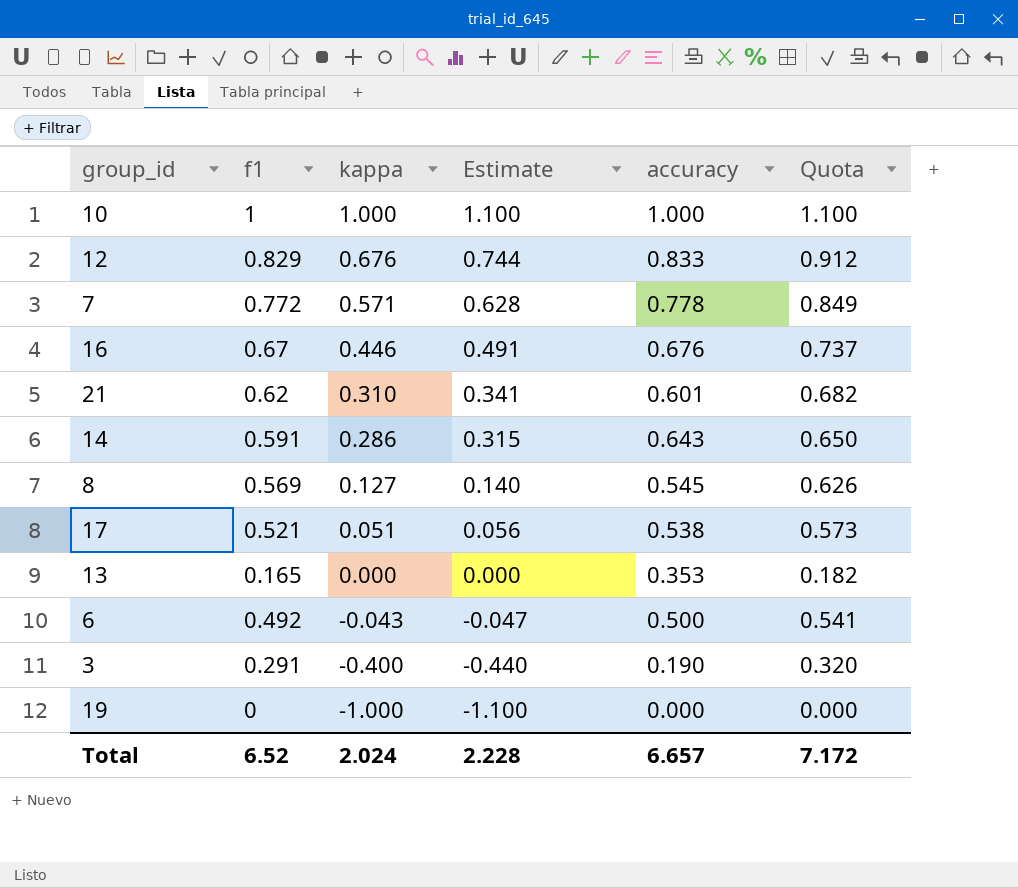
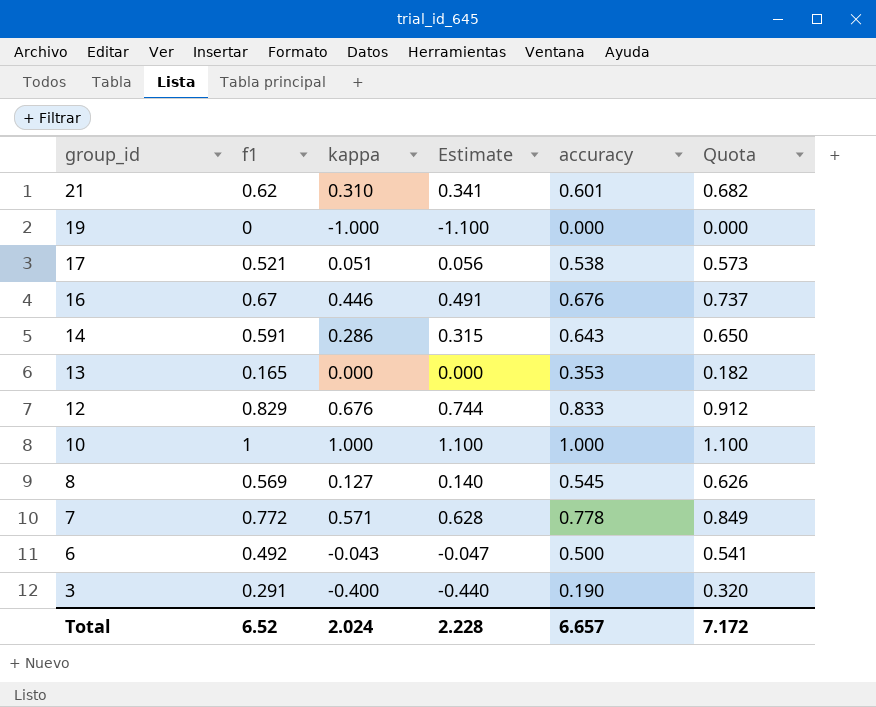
row order: kappa descending -> group_id descending

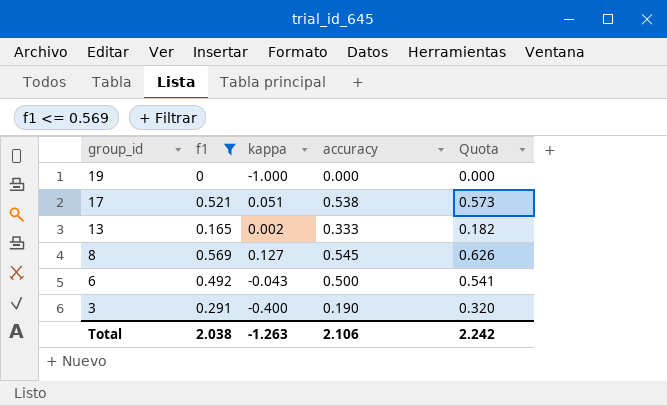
filter: none -> f1 <= 0.569
column Estimate | formula: [kappa] * 1.1 -> none
13 | kappa: 0.000 -> 0.002
13 | accuracy: 0.353 -> 0.333
Total | f1: 6.52 -> 2.038
Total | kappa: 2.024 -> -1.263
Total | accuracy: 6.657 -> 2.106
Total | Quota: 7.172 -> 2.242

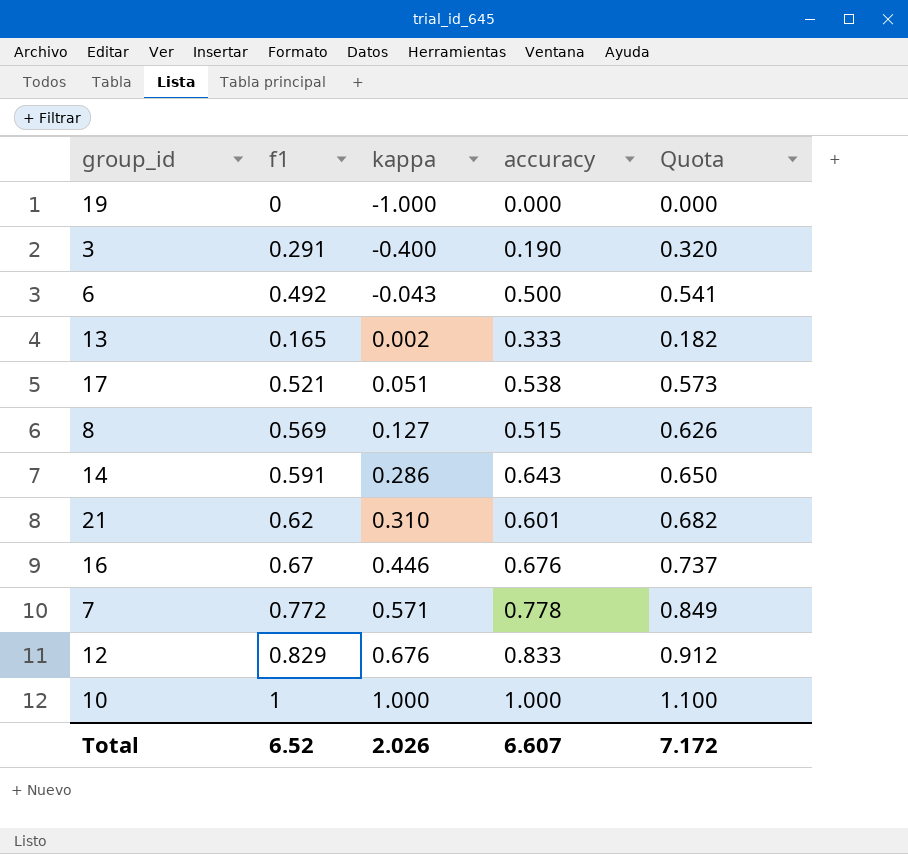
filter: f1 <= 0.569 -> none
row order: group_id descending -> kappa ascending
8 | accuracy: 0.545 -> 0.515
Total | f1: 2.038 -> 6.52
Total | kappa: -1.263 -> 2.026
Total | accuracy: 2.106 -> 6.607
Total | Quota: 2.242 -> 7.172

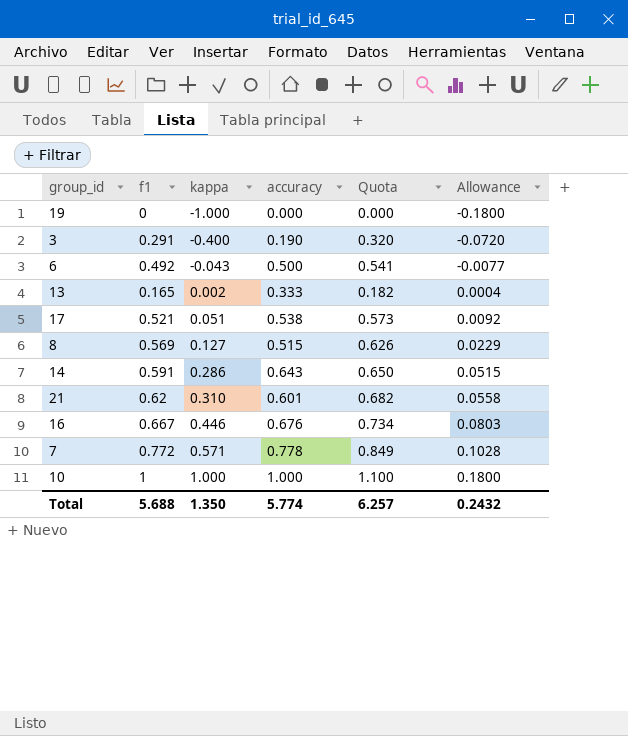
column Allowance | formula: none -> [kappa] * 0.18
row 12: 0.829 | 0.676 | 0.833 | 0.912 -> none
16 | f1: 0.67 -> 0.667
16 | Quota: 0.737 -> 0.734
Total | f1: 6.52 -> 5.688
Total | kappa: 2.026 -> 1.350
Total | accuracy: 6.607 -> 5.774
Total | Quota: 7.172 -> 6.257

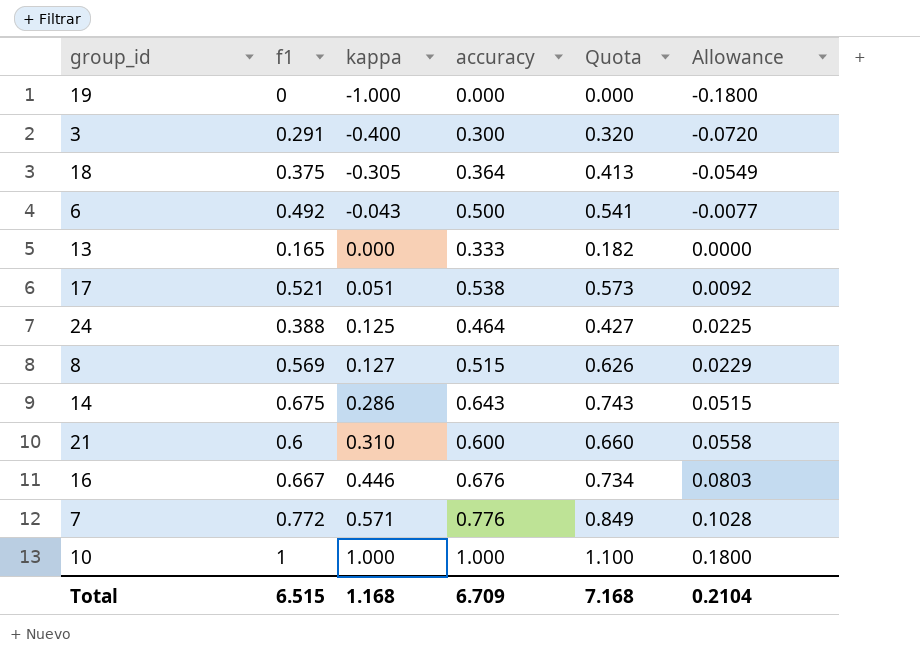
3 | accuracy: 0.190 -> 0.300
row 18: none -> 0.375 | -0.305 | 0.364 | 0.413 | -0.0549
13 | kappa: 0.002 -> 0.000
13 | Allowance: 0.0004 -> 0.0000
row 24: none -> 0.388 | 0.125 | 0.464 | 0.427 | 0.0225
14 | f1: 0.591 -> 0.675
14 | Quota: 0.650 -> 0.743
21 | f1: 0.62 -> 0.6
21 | accuracy: 0.601 -> 0.600
21 | Quota: 0.682 -> 0.660
7 | accuracy: 0.778 -> 0.776
Total | f1: 5.688 -> 6.515
Total | kappa: 1.350 -> 1.168
Total | accuracy: 5.774 -> 6.709
Total | Quota: 6.257 -> 7.168
Total | Allowance: 0.2432 -> 0.2104

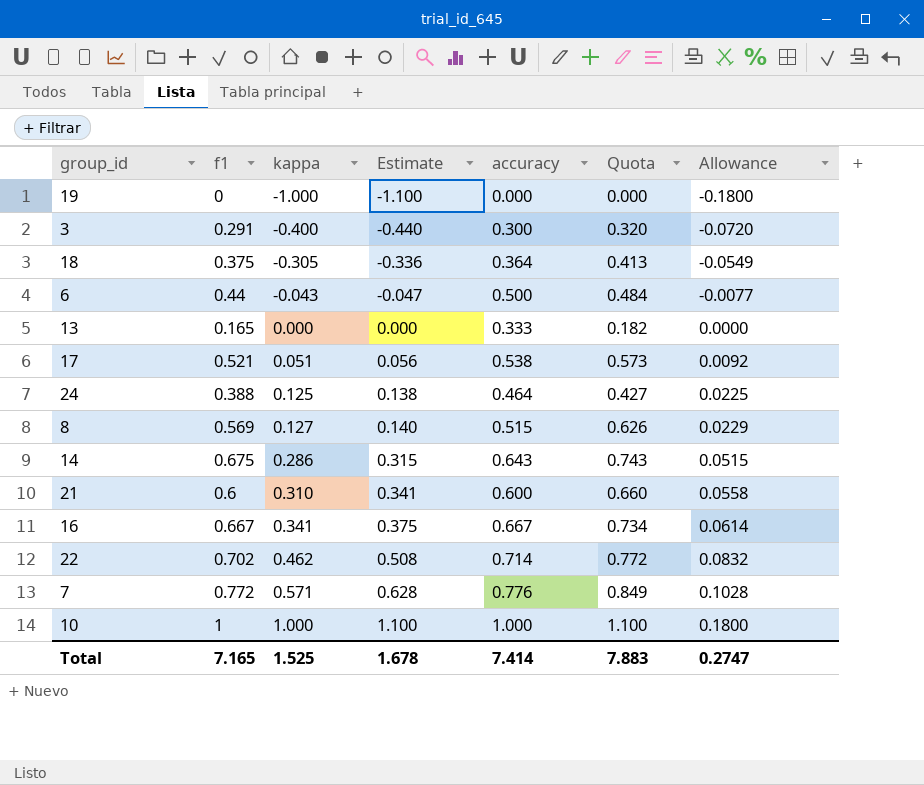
column Estimate | formula: none -> [kappa] * 1.1
6 | f1: 0.492 -> 0.44
6 | Quota: 0.541 -> 0.484
16 | kappa: 0.446 -> 0.341
16 | accuracy: 0.676 -> 0.667
16 | Allowance: 0.0803 -> 0.0614
row 22: none -> 0.702 | 0.462 | 0.508 | 0.714 | 0.772 | 0.0832
Total | f1: 6.515 -> 7.165
Total | kappa: 1.168 -> 1.525
Total | accuracy: 6.709 -> 7.414
Total | Quota: 7.168 -> 7.883
Total | Allowance: 0.2104 -> 0.2747

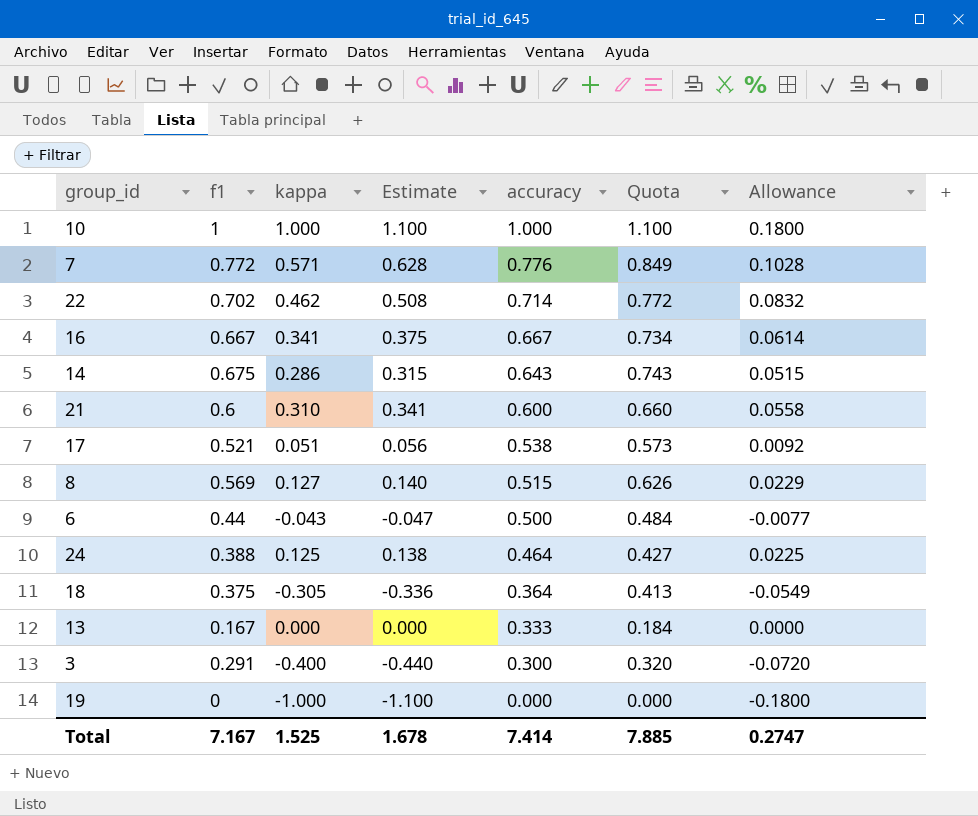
row order: kappa ascending -> accuracy descending
13 | f1: 0.165 -> 0.167
13 | Quota: 0.182 -> 0.184
Total | f1: 7.165 -> 7.167
Total | Quota: 7.883 -> 7.885

